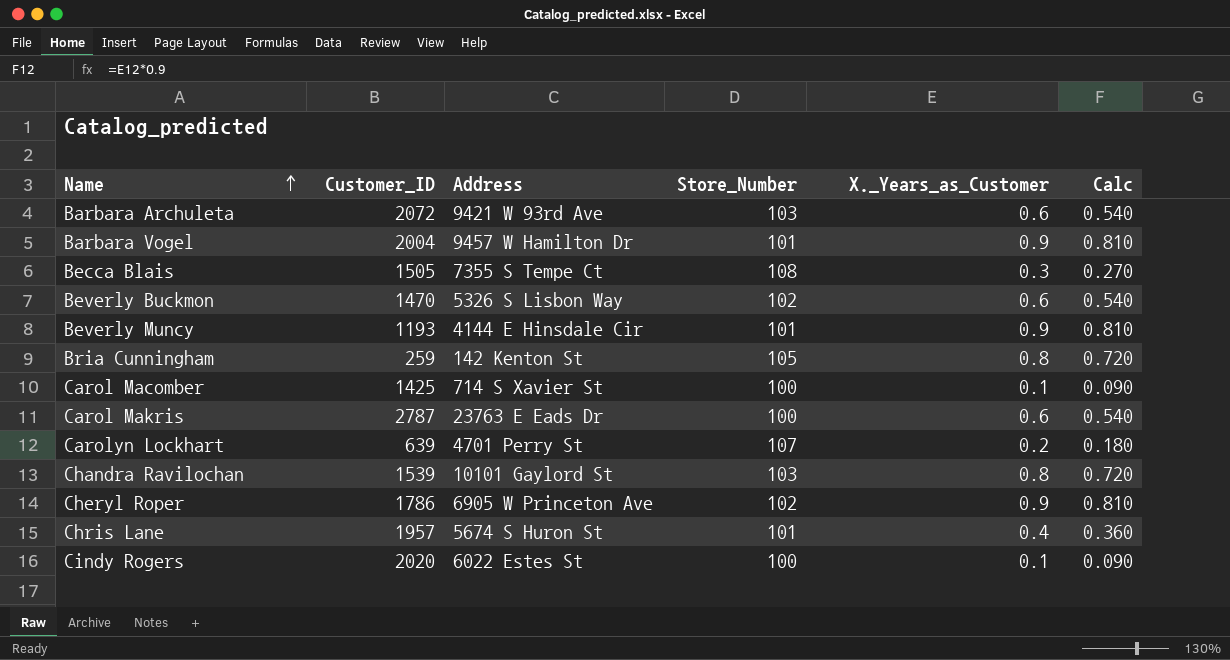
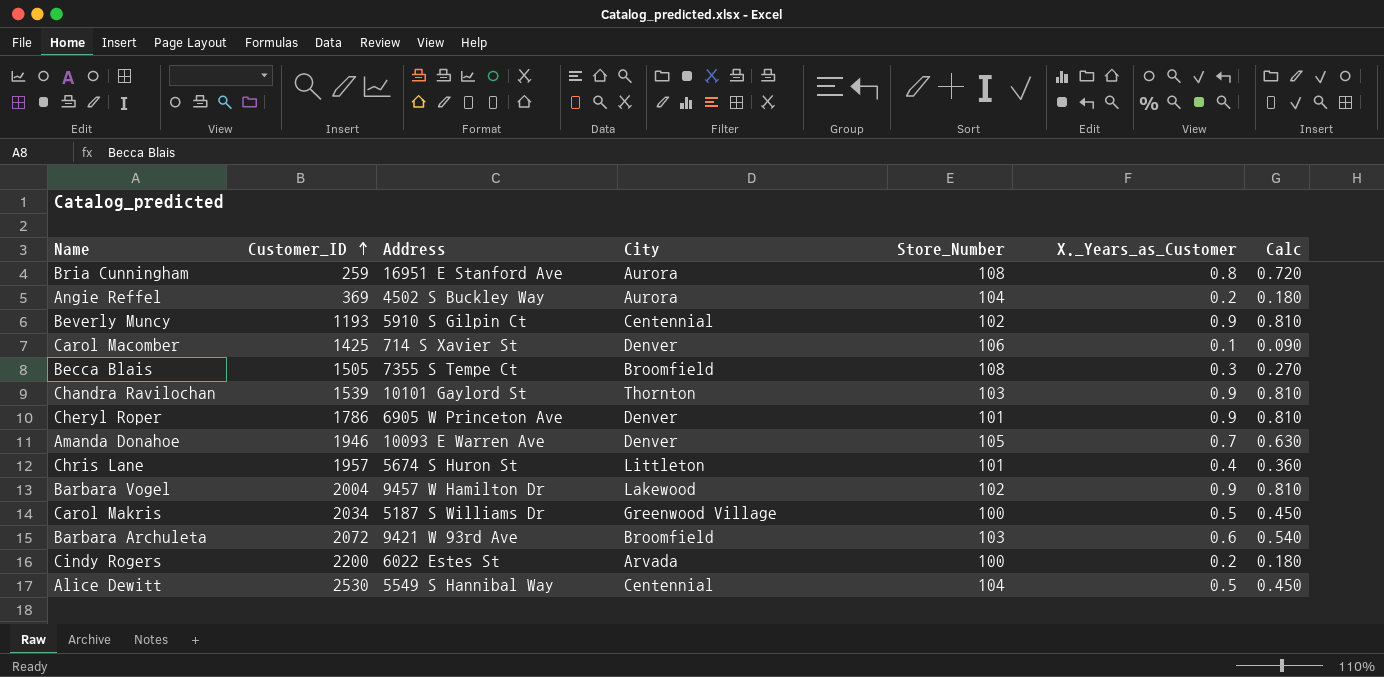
row order: Name ascending -> Customer_ID ascending
column City | position: none -> 4
row Beverly Buckmon: 1470 | 5326 S Lisbon Way | 102 | 0.6 | 0.540 -> none
row Carolyn Lockhart: 639 | 4701 Perry St | 107 | 0.2 | 0.180 -> none
Bria Cunningham | Address: 142 Kenton St -> 16951 E Stanford Ave
Bria Cunningham | Store_Number: 105 -> 108
row Angie Reffel: none -> 369 | 4502 S Buckley Way | Aurora | 104 | 0.2 | 0.180
Beverly Muncy | Address: 4144 E Hinsdale Cir -> 5910 S Gilpin Ct
Beverly Muncy | Store_Number: 101 -> 102
Carol Macomber | Store_Number: 100 -> 106
Chandra Ravilochan | X._Years_as_Customer: 0.8 -> 0.9
Chandra Ravilochan | Calc: 0.720 -> 0.810
Cheryl Roper | Store_Number: 102 -> 101
row Amanda Donahoe: none -> 1946 | 10093 E Warren Ave | Denver | 105 | 0.7 | 0.630
Barbara Vogel | Store_Number: 101 -> 102
Carol Makris | Customer_ID: 2787 -> 2034
Carol Makris | Address: 23763 E Eads Dr -> 5187 S Williams Dr
Carol Makris | X._Years_as_Customer: 0.6 -> 0.5
Carol Makris | Calc: 0.540 -> 0.450
Cindy Rogers | Customer_ID: 2020 -> 2200
Cindy Rogers | X._Years_as_Customer: 0.1 -> 0.2
Cindy Rogers | Calc: 0.090 -> 0.180
row Alice Dewitt: none -> 2530 | 5549 S Hannibal Way | Centennial | 104 | 0.5 | 0.450

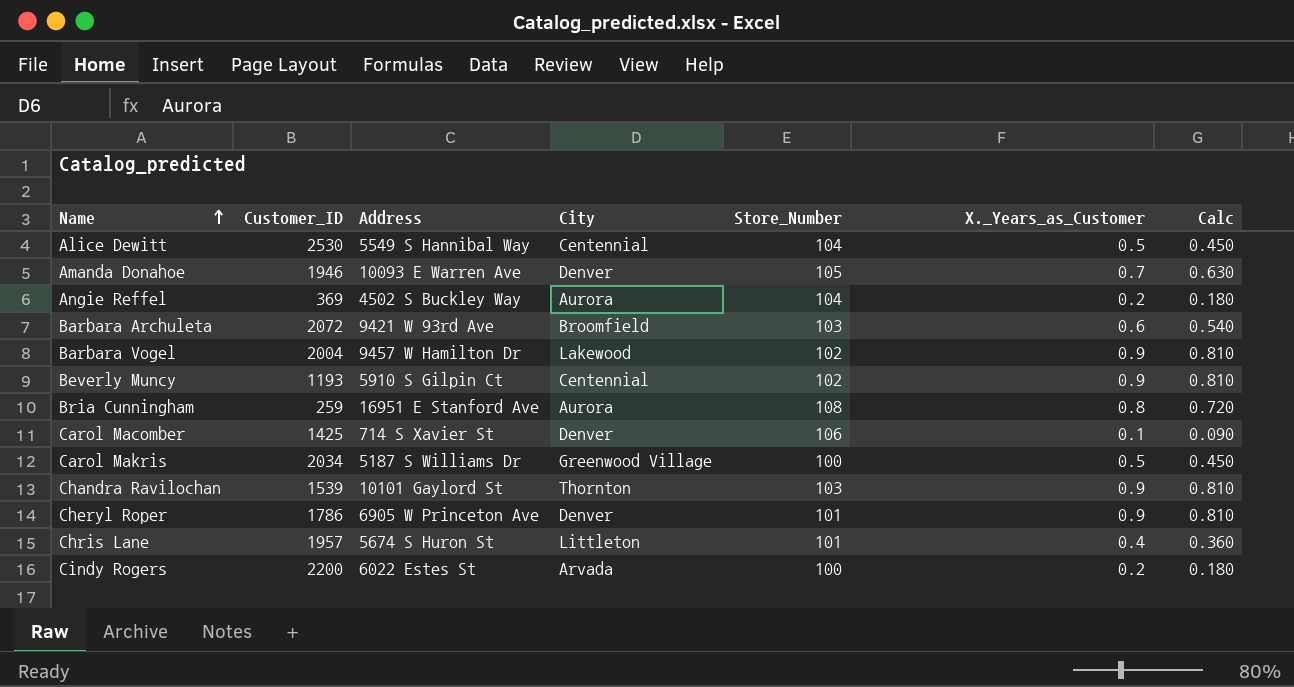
row order: Customer_ID ascending -> Name ascending
row Becca Blais: 1505 | 7355 S Tempe Ct | Broomfield | 108 | 0.3 | 0.270 -> none

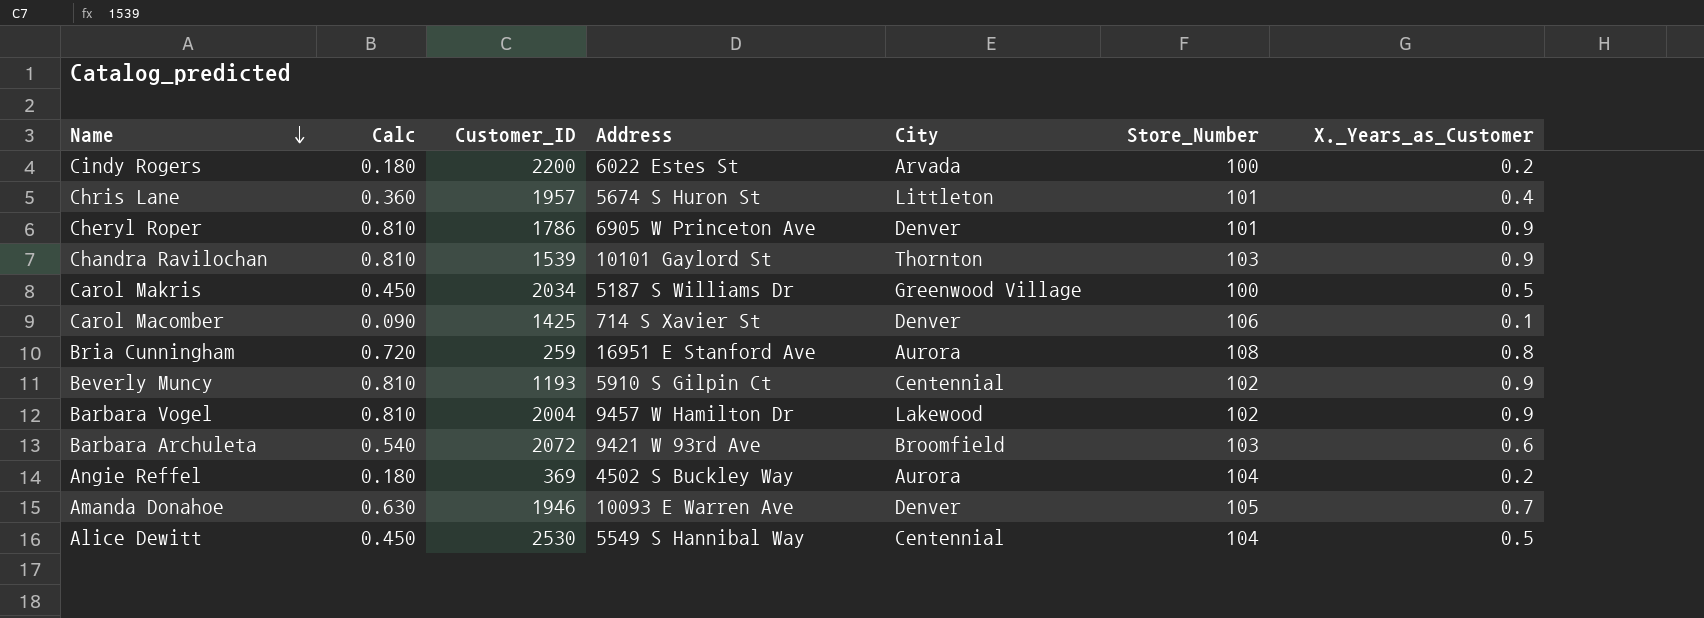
row order: Name ascending -> Name descending
column Calc | position: 7 -> 2

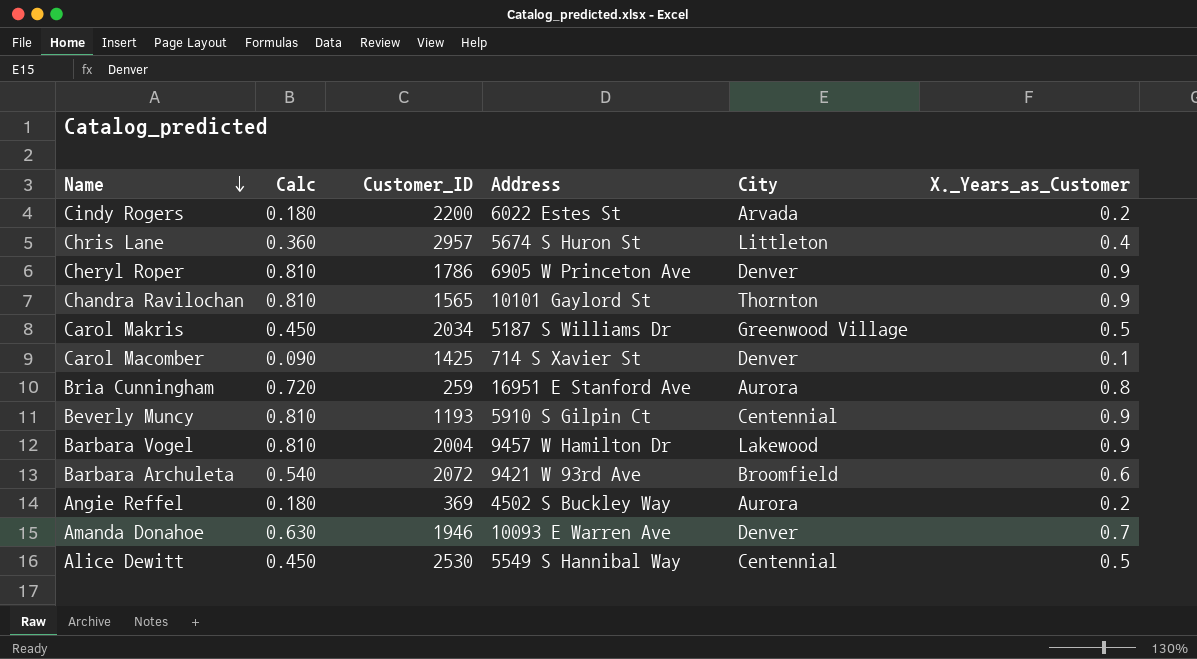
column Store_Number | position: 6 -> none
Chris Lane | Customer_ID: 1957 -> 2957
Chandra Ravilochan | Customer_ID: 1539 -> 1565

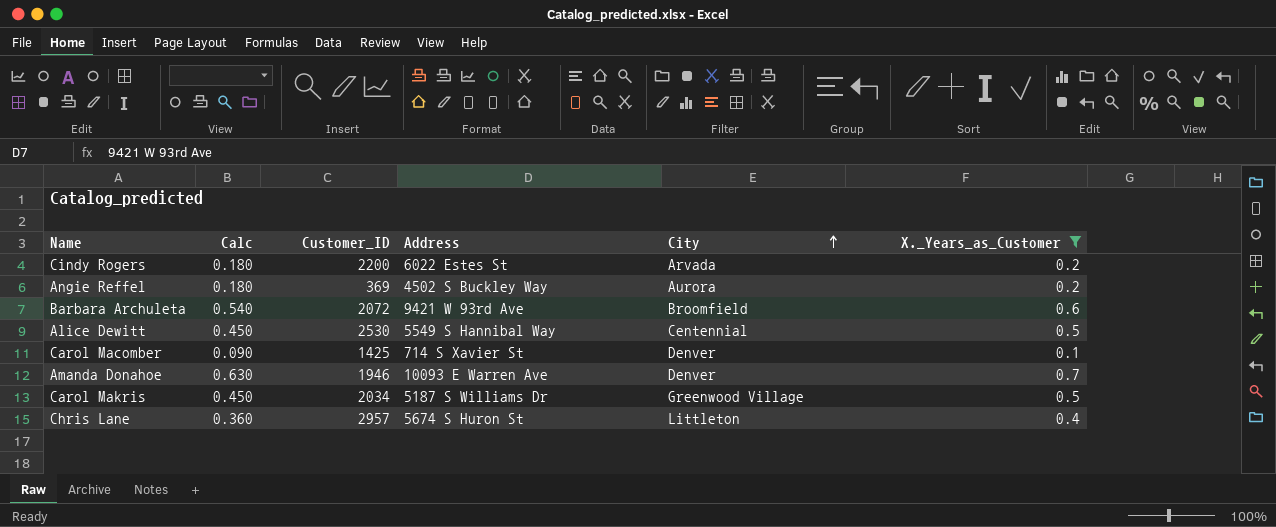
filter: none -> X._Years_as_Customer <= 0.7
row order: Name descending -> City ascending

